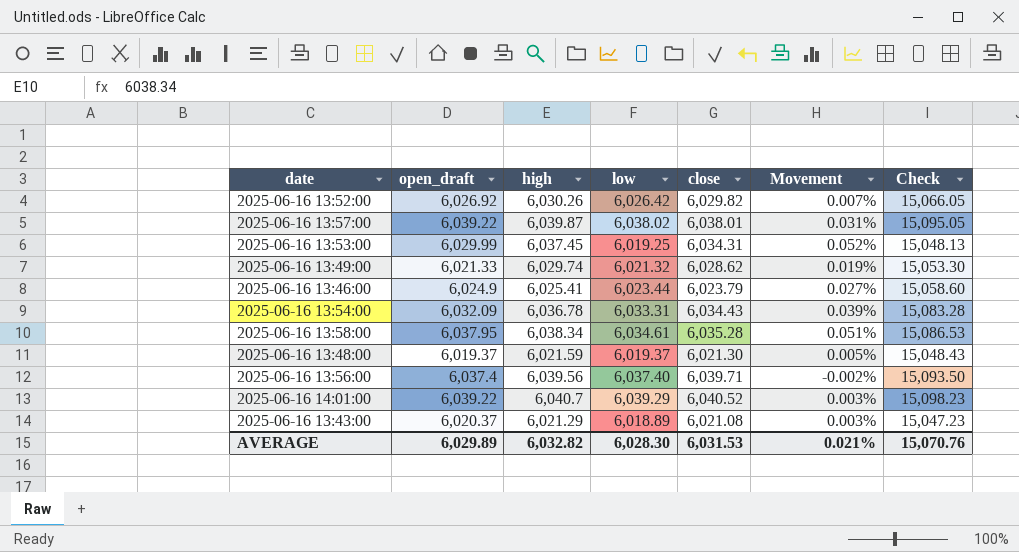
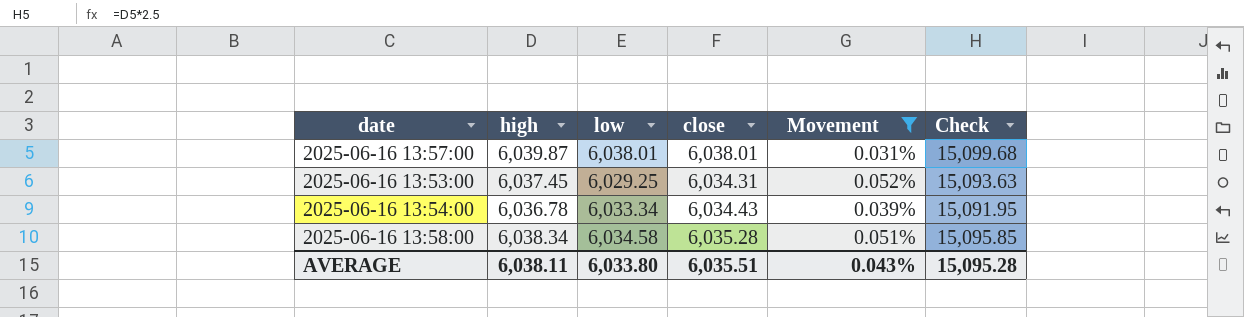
filter: none -> Movement >= 0.031%
column open_draft | position: 2 -> none
column Check | formula: [low] * 2.5 -> [high] * 2.5
2025-06-16 13:57:00 | low: 6,038.02 -> 6,038.01
2025-06-16 13:53:00 | low: 6,019.25 -> 6,029.25
2025-06-16 13:54:00 | low: 6,033.31 -> 6,033.34
2025-06-16 13:58:00 | low: 6,034.61 -> 6,034.58
AVERAGE | high: 6,032.82 -> 6,038.11
AVERAGE | low: 6,028.30 -> 6,033.80
AVERAGE | close: 6,031.53 -> 6,035.51
AVERAGE | Movement: 0.021% -> 0.043%
AVERAGE | Check: 15,070.76 -> 15,095.28

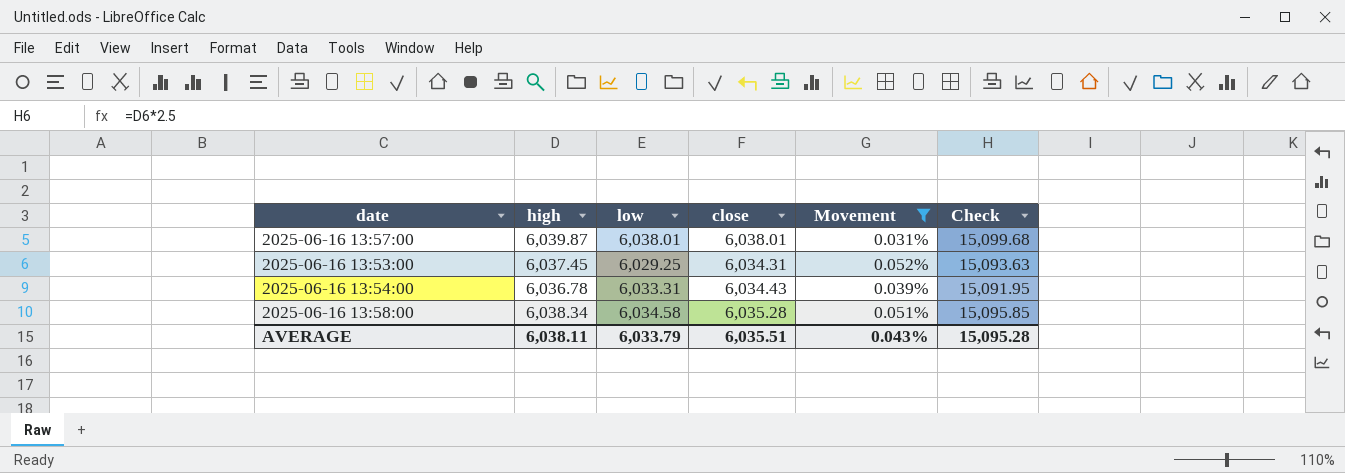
2025-06-16 13:54:00 | low: 6,033.34 -> 6,033.31
AVERAGE | low: 6,033.80 -> 6,033.79

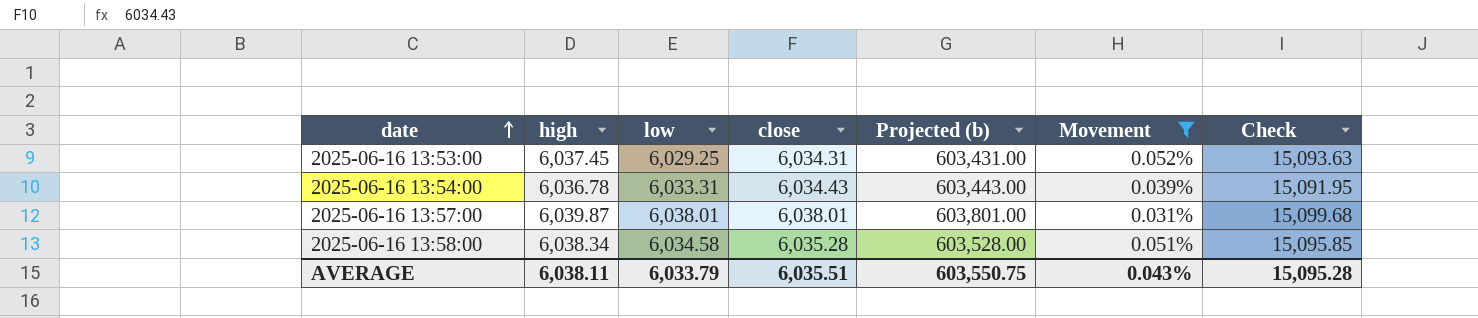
row order: none -> date ascending
column Projected (b) | formula: none -> [close] * 100

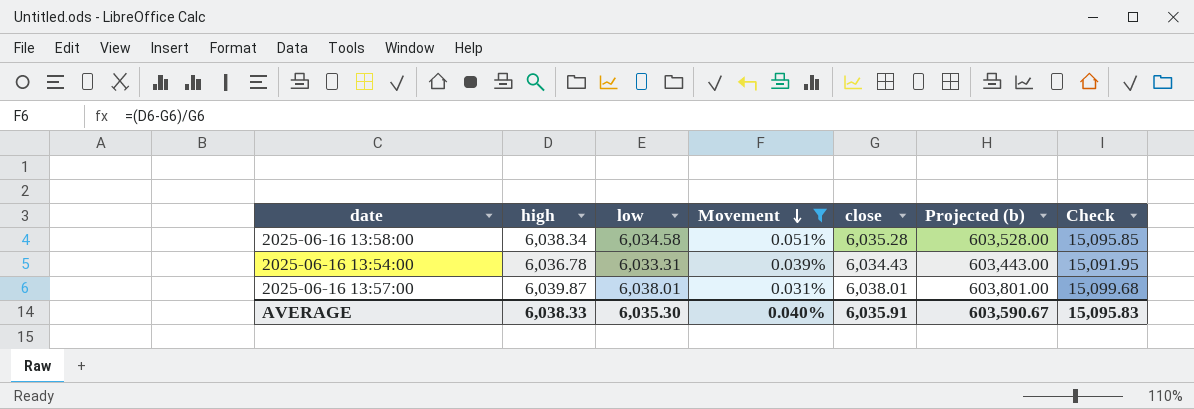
row order: date ascending -> Movement descending
column Movement | position: 6 -> 4
row 2025-06-16 13:53:00: 6,037.45 | 6,029.25 | 6,034.31 | 603,431.00 | 0.052% | 15,093.63 -> none
AVERAGE | high: 6,038.11 -> 6,038.33
AVERAGE | low: 6,033.79 -> 6,035.30
AVERAGE | Movement: 0.043% -> 0.040%
AVERAGE | close: 6,035.51 -> 6,035.91
AVERAGE | Projected (b): 603,550.75 -> 603,590.67
AVERAGE | Check: 15,095.28 -> 15,095.83

